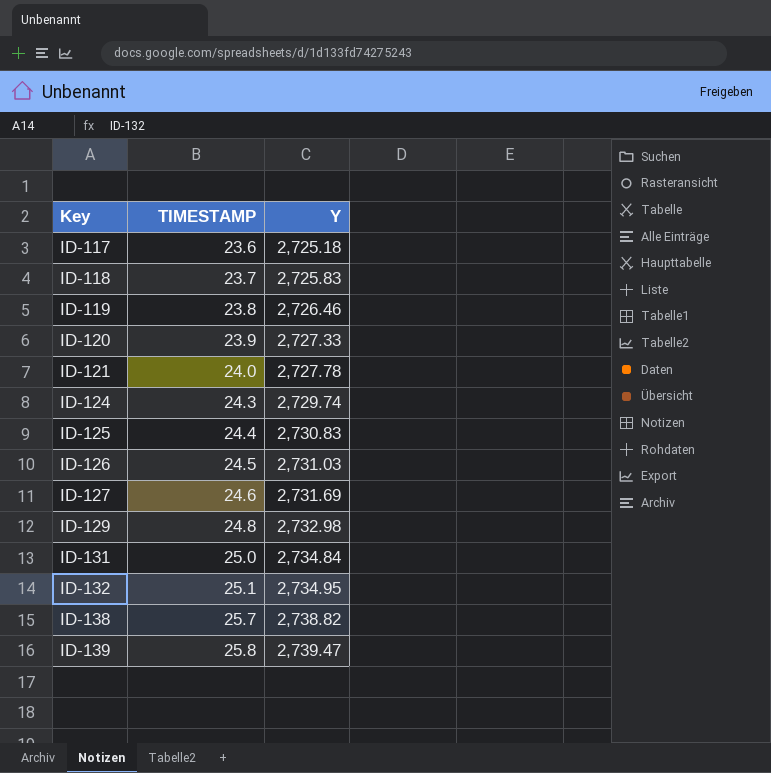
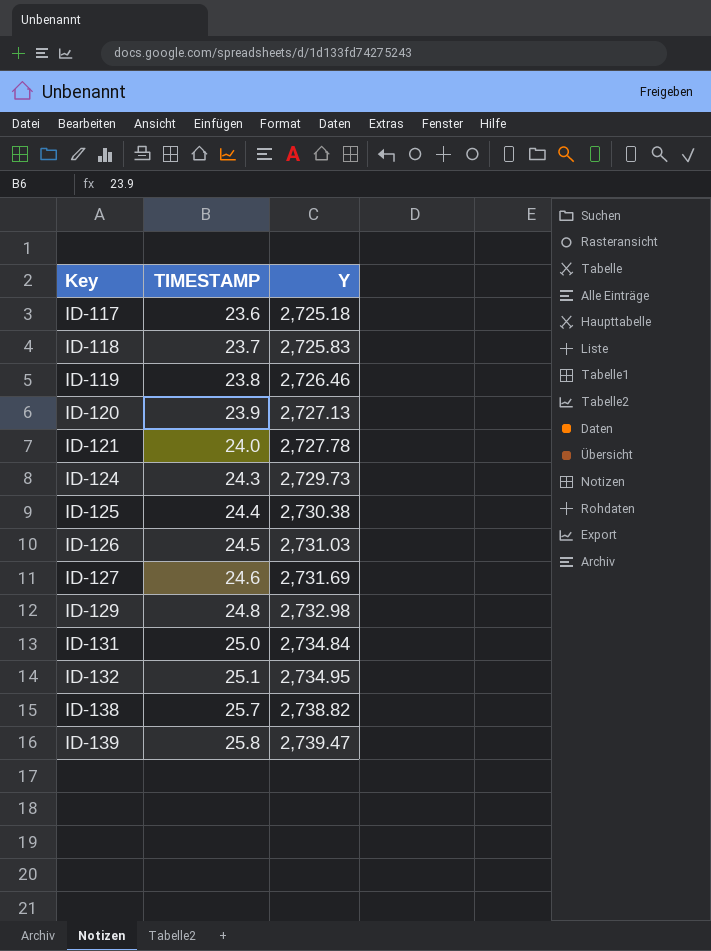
ID-120 | Y: 2,727.33 -> 2,727.13
ID-124 | Y: 2,729.74 -> 2,729.73
ID-125 | Y: 2,730.83 -> 2,730.38

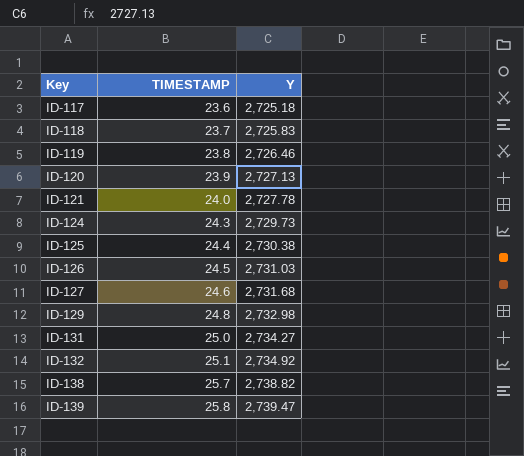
ID-127 | Y: 2,731.69 -> 2,731.68
ID-131 | Y: 2,734.84 -> 2,734.27
ID-132 | Y: 2,734.95 -> 2,734.92

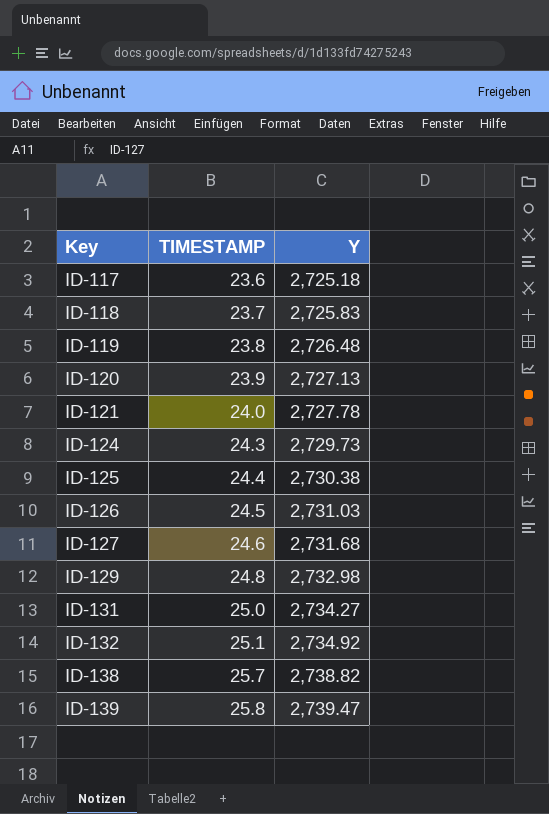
ID-119 | Y: 2,726.46 -> 2,726.48

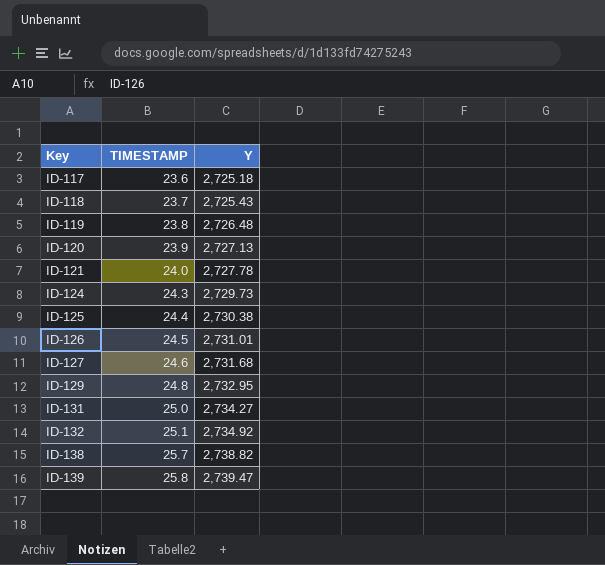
ID-118 | Y: 2,725.83 -> 2,725.43
ID-126 | Y: 2,731.03 -> 2,731.01
ID-129 | Y: 2,732.98 -> 2,732.95

